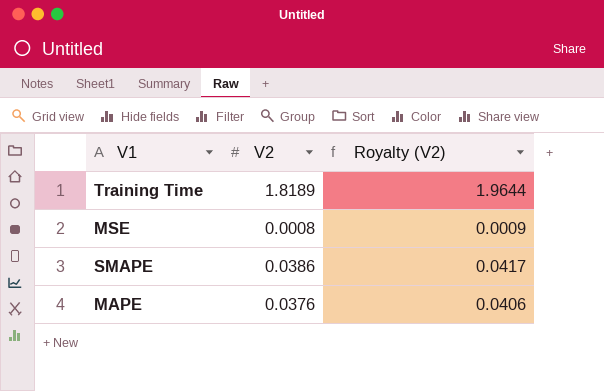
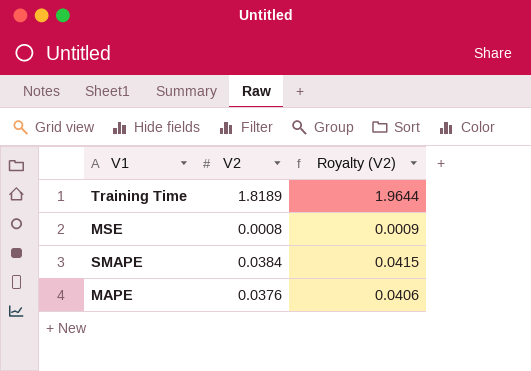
SMAPE | V2: 0.0386 -> 0.0384
SMAPE | Royalty (V2): 0.0417 -> 0.0415

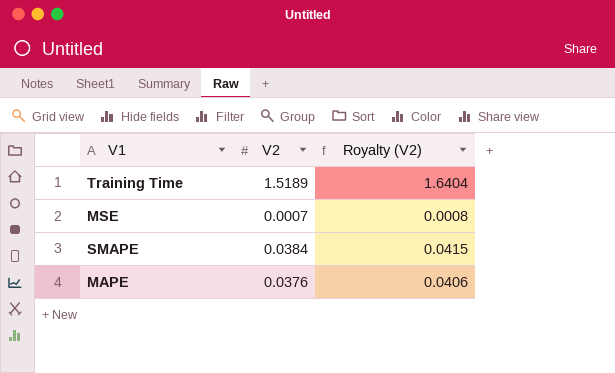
Training Time | V2: 1.8189 -> 1.5189
Training Time | Royalty (V2): 1.9644 -> 1.6404
MSE | V2: 0.0008 -> 0.0007
MSE | Royalty (V2): 0.0009 -> 0.0008

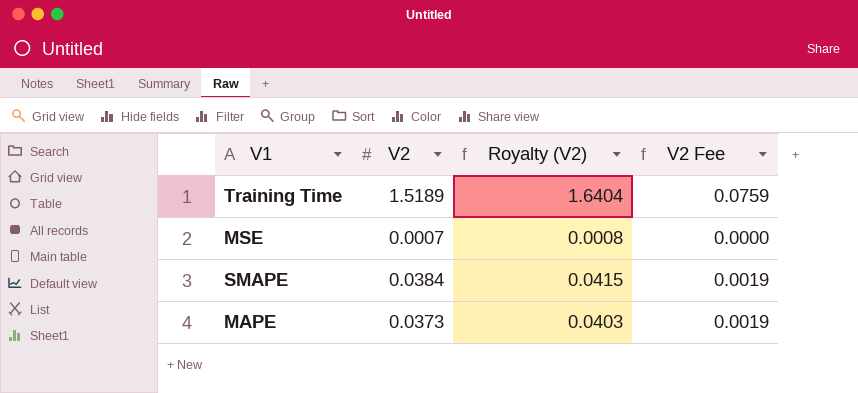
column V2 Fee | formula: none -> [V2] * 0.05
MAPE | V2: 0.0376 -> 0.0373
MAPE | Royalty (V2): 0.0406 -> 0.0403

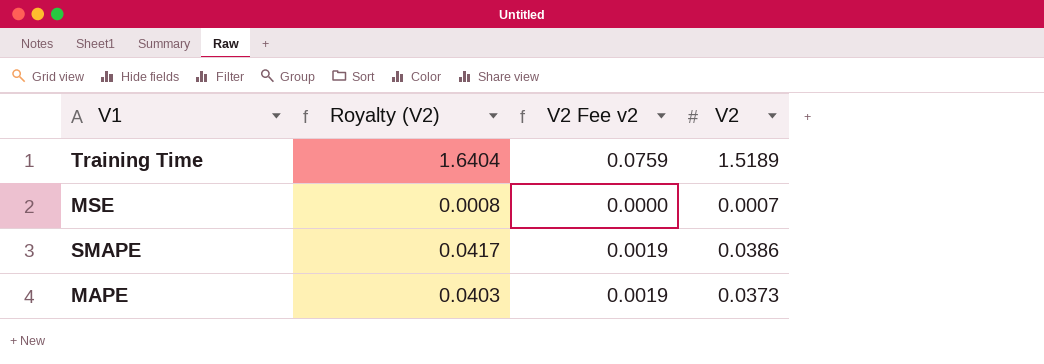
column name: V2 Fee -> V2 Fee v2
column V2 | position: 2 -> 4
SMAPE | Royalty (V2): 0.0415 -> 0.0417
SMAPE | V2: 0.0384 -> 0.0386

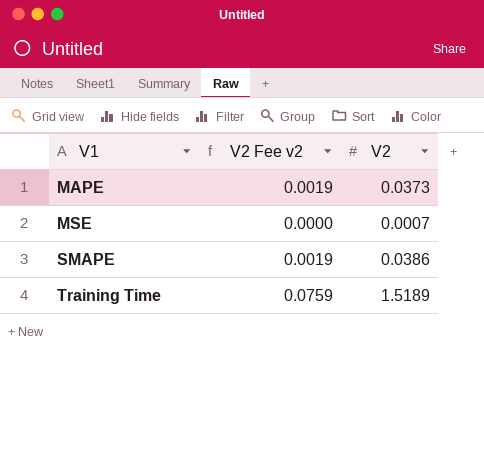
row order: none -> V1 ascending
column Royalty (V2) | formula: [V2] * 1.08 -> none

